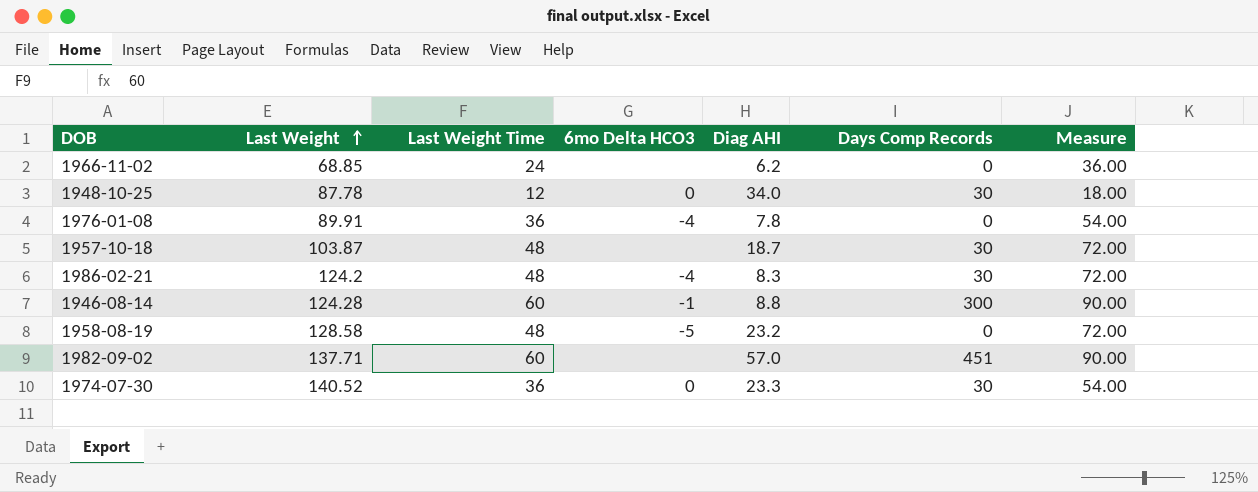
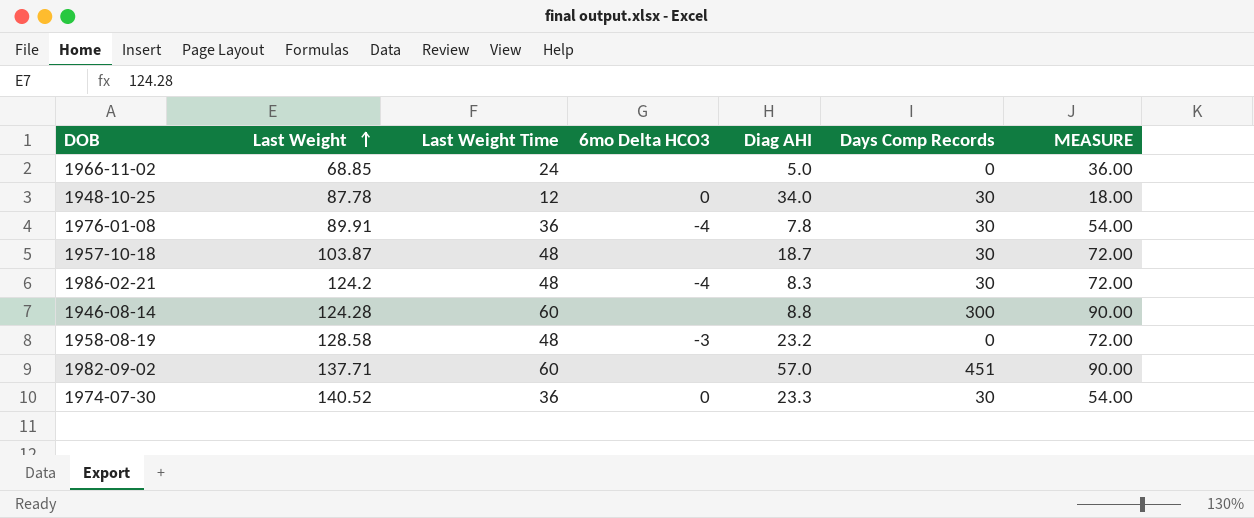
column name: Measure -> MEASURE
1966-11-02 | Diag AHI: 6.2 -> 5.0
1976-01-08 | Days Comp Records: 0 -> 30
1946-08-14 | 6mo Delta HCO3: -1 -> none
1958-08-19 | 6mo Delta HCO3: -5 -> -3

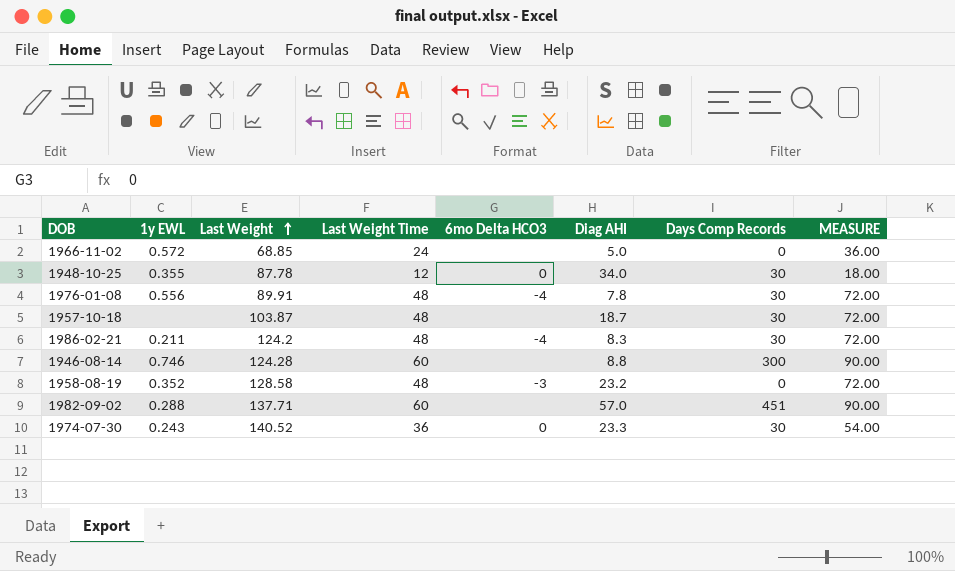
column 1y EWL | position: none -> 2
1976-01-08 | Last Weight Time: 36 -> 48
1976-01-08 | MEASURE: 54.00 -> 72.00

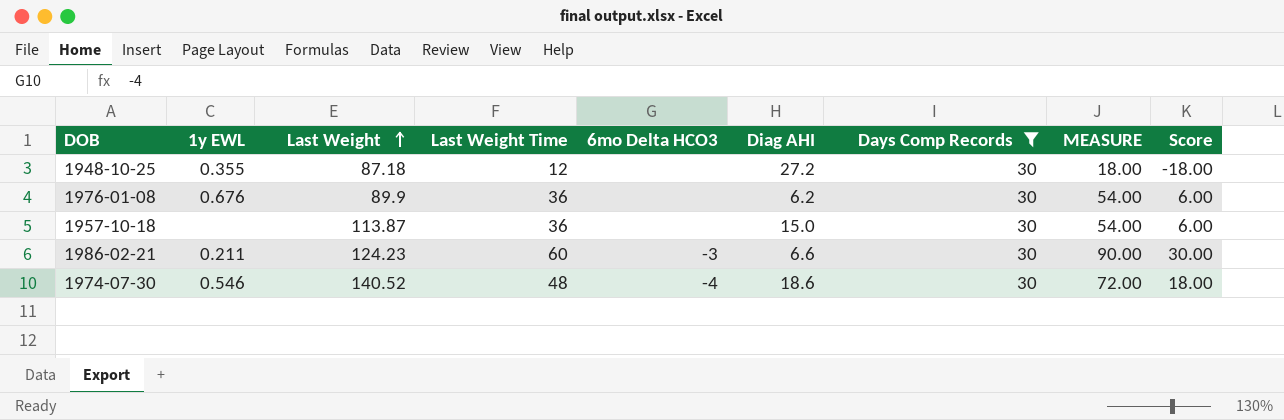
filter: none -> Days Comp Records = 30
column Score | formula: none -> [Last Weight Time] - [Days Comp Records]
1948-10-25 | Last Weight: 87.78 -> 87.18
1948-10-25 | 6mo Delta HCO3: 0 -> none
1948-10-25 | Diag AHI: 34.0 -> 27.2
1976-01-08 | 1y EWL: 0.556 -> 0.676
1976-01-08 | Last Weight: 89.91 -> 89.9
1976-01-08 | Last Weight Time: 48 -> 36
1976-01-08 | 6mo Delta HCO3: -4 -> none
1976-01-08 | Diag AHI: 7.8 -> 6.2
1976-01-08 | MEASURE: 72.00 -> 54.00
1957-10-18 | Last Weight: 103.87 -> 113.87
1957-10-18 | Last Weight Time: 48 -> 36
1957-10-18 | Diag AHI: 18.7 -> 15.0
1957-10-18 | MEASURE: 72.00 -> 54.00
1986-02-21 | Last Weight: 124.2 -> 124.23
1986-02-21 | Last Weight Time: 48 -> 60
1986-02-21 | 6mo Delta HCO3: -4 -> -3
1986-02-21 | Diag AHI: 8.3 -> 6.6
1986-02-21 | MEASURE: 72.00 -> 90.00
1974-07-30 | 1y EWL: 0.243 -> 0.546
1974-07-30 | Last Weight Time: 36 -> 48
1974-07-30 | 6mo Delta HCO3: 0 -> -4
1974-07-30 | Diag AHI: 23.3 -> 18.6
1974-07-30 | MEASURE: 54.00 -> 72.00

